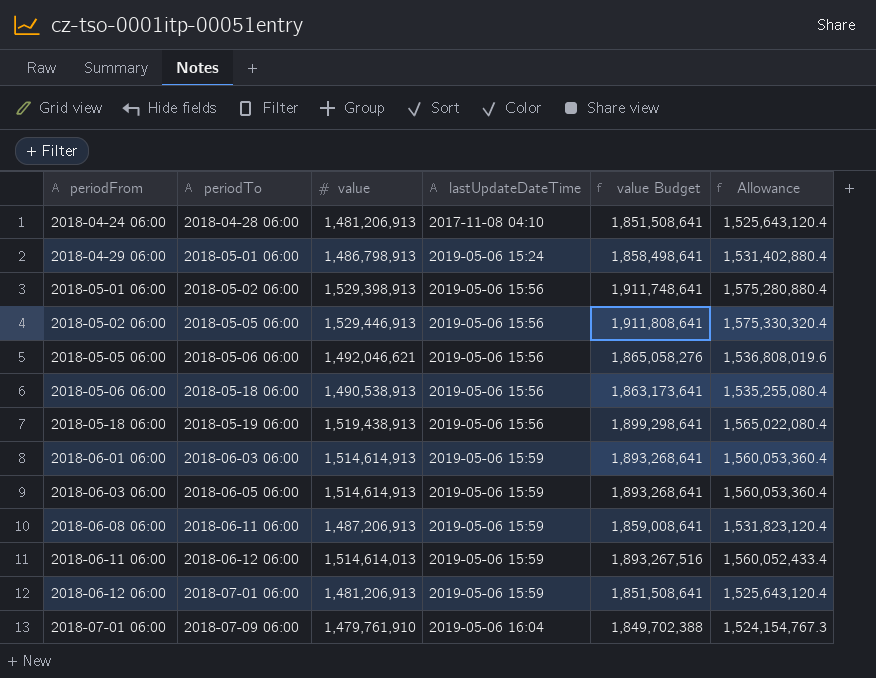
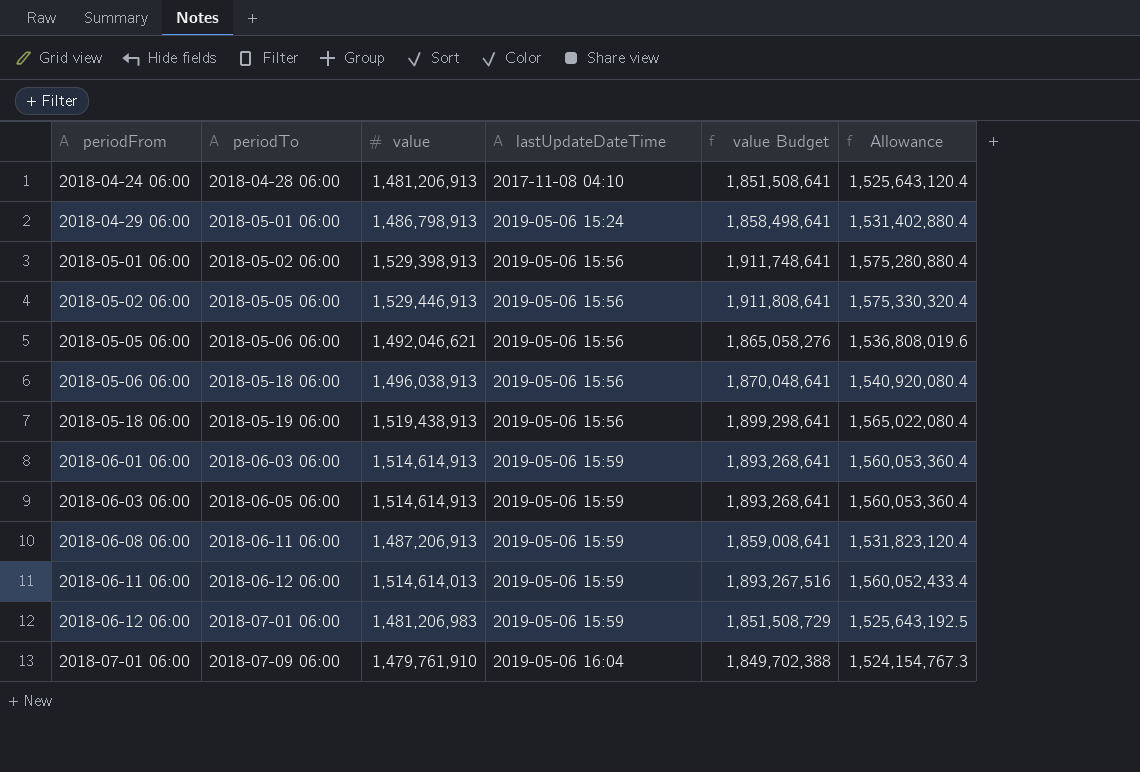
2018-05-06 06:00 | value: 1,490,538,913 -> 1,496,038,913
2018-05-06 06:00 | value Budget: 1,863,173,641 -> 1,870,048,641
2018-05-06 06:00 | Allowance: 1,535,255,080.4 -> 1,540,920,080.4
2018-06-12 06:00 | value: 1,481,206,913 -> 1,481,206,983
2018-06-12 06:00 | value Budget: 1,851,508,641 -> 1,851,508,729
2018-06-12 06:00 | Allowance: 1,525,643,120.4 -> 1,525,643,192.5

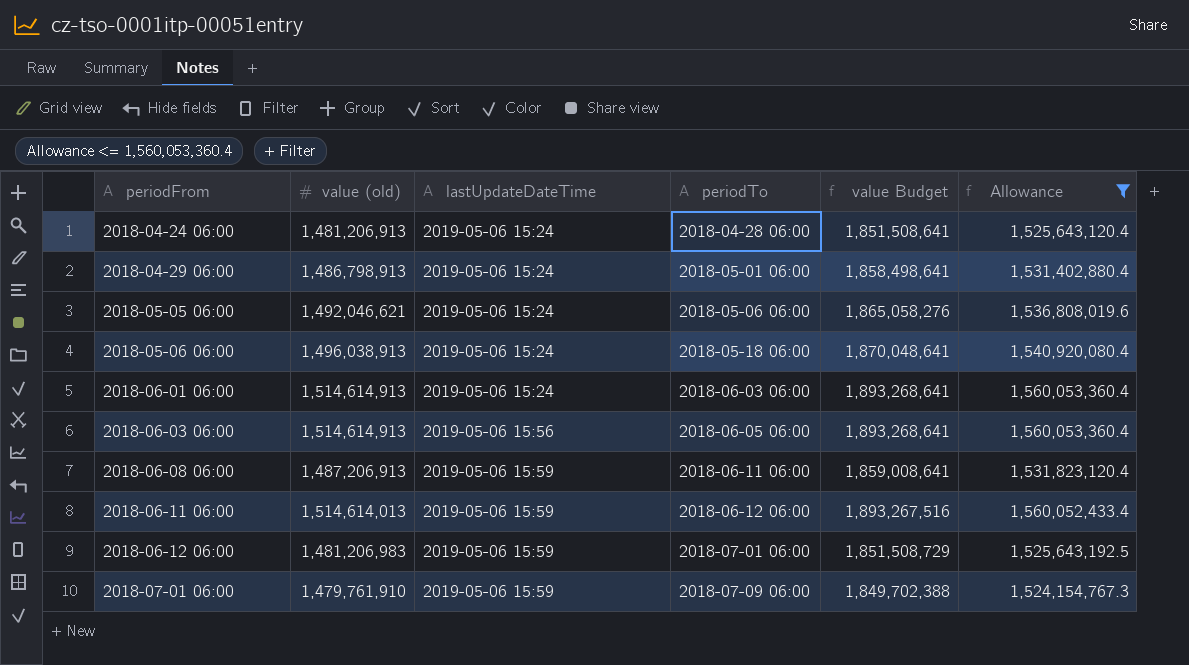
filter: none -> Allowance <= 1,560,053,360.4
column name: value -> value (old)
column periodTo | position: 2 -> 4
2018-04-24 06:00 | lastUpdateDateTime: 2017-11-08 04:10 -> 2019-05-06 15:24
2018-05-05 06:00 | lastUpdateDateTime: 2019-05-06 15:56 -> 2019-05-06 15:24
2018-05-06 06:00 | lastUpdateDateTime: 2019-05-06 15:56 -> 2019-05-06 15:24
2018-06-01 06:00 | lastUpdateDateTime: 2019-05-06 15:59 -> 2019-05-06 15:24
2018-06-03 06:00 | lastUpdateDateTime: 2019-05-06 15:59 -> 2019-05-06 15:56
2018-07-01 06:00 | lastUpdateDateTime: 2019-05-06 16:04 -> 2019-05-06 15:59

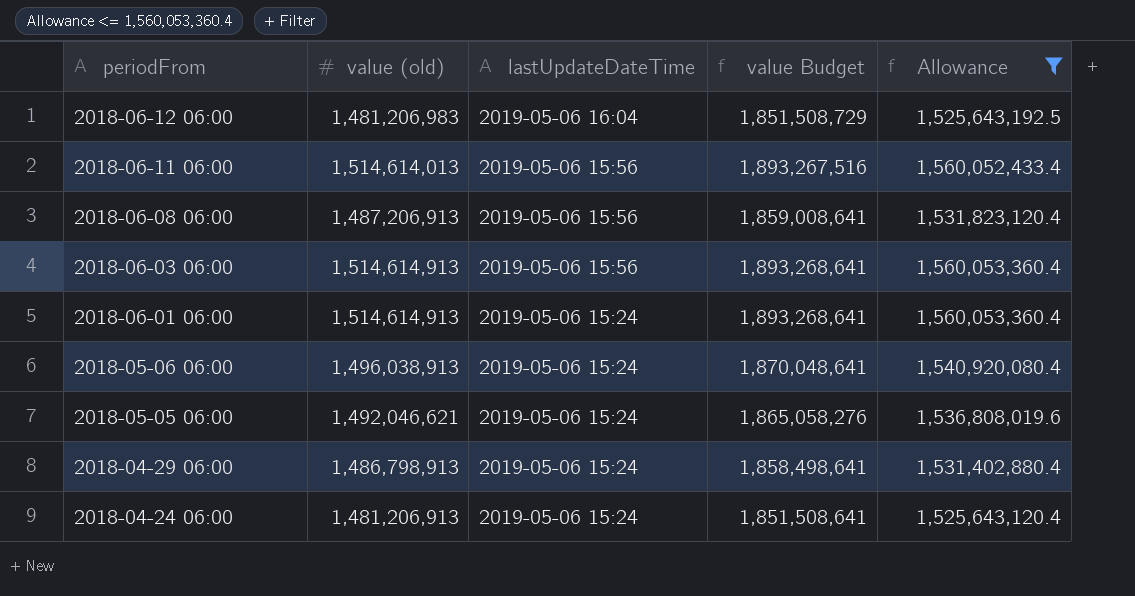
row order: periodFrom ascending -> periodFrom descending
column periodTo | position: 4 -> none
row 2018-07-01 06:00: 1,479,761,910 | 2019-05-06 15:59 | 2018-07-09 06:00 | 1,849,702,388 | 1,524,154,767.3 -> none
2018-06-12 06:00 | lastUpdateDateTime: 2019-05-06 15:59 -> 2019-05-06 16:04
2018-06-11 06:00 | lastUpdateDateTime: 2019-05-06 15:59 -> 2019-05-06 15:56
2018-06-08 06:00 | lastUpdateDateTime: 2019-05-06 15:59 -> 2019-05-06 15:56

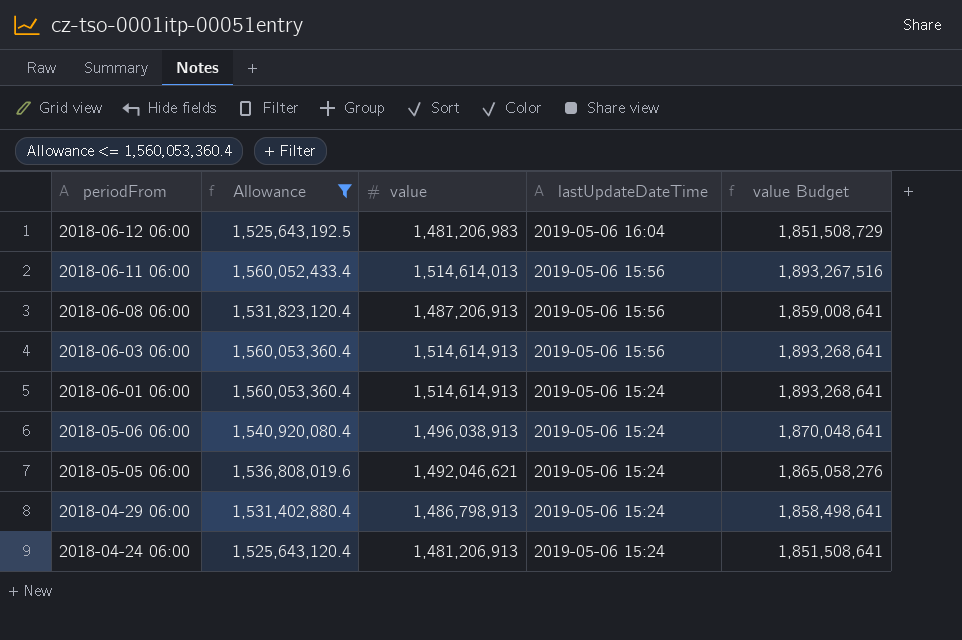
column Allowance | position: 5 -> 2
column name: value (old) -> value

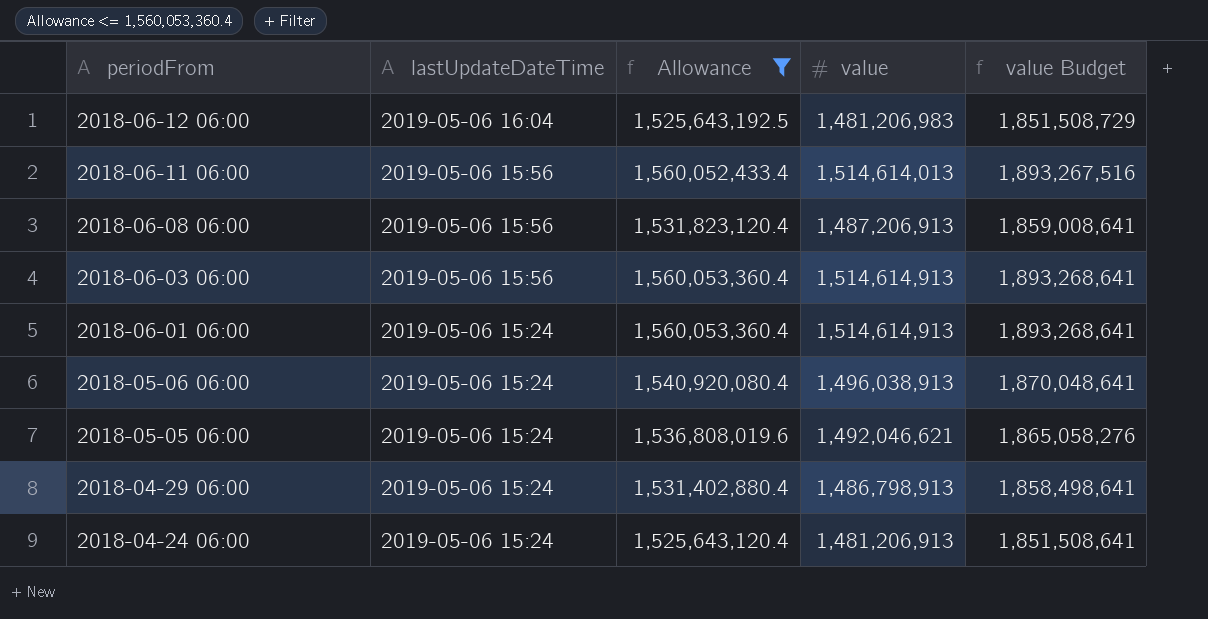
column lastUpdateDateTime | position: 4 -> 2

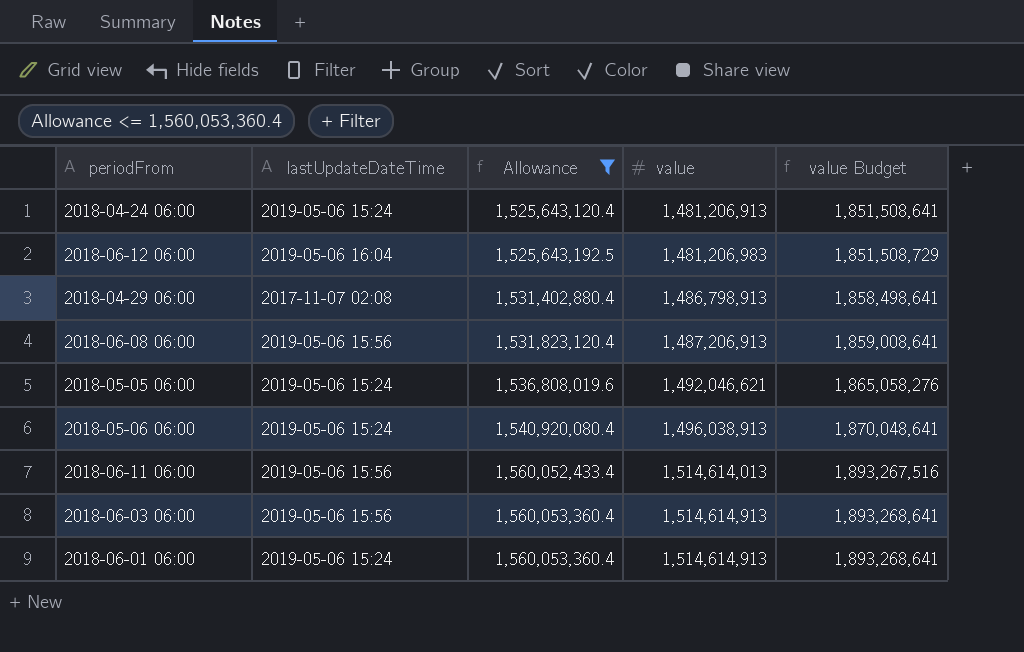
row order: periodFrom descending -> Allowance ascending
2018-04-29 06:00 | lastUpdateDateTime: 2019-05-06 15:24 -> 2017-11-07 02:08

